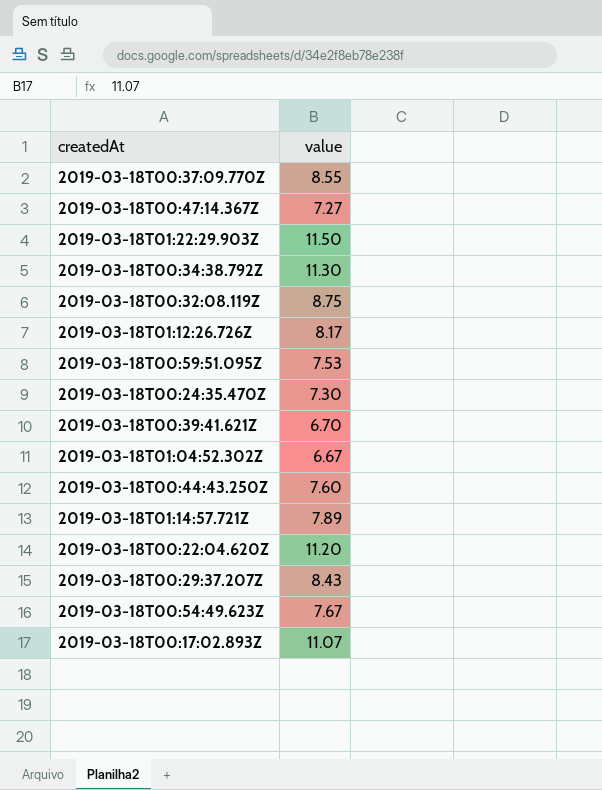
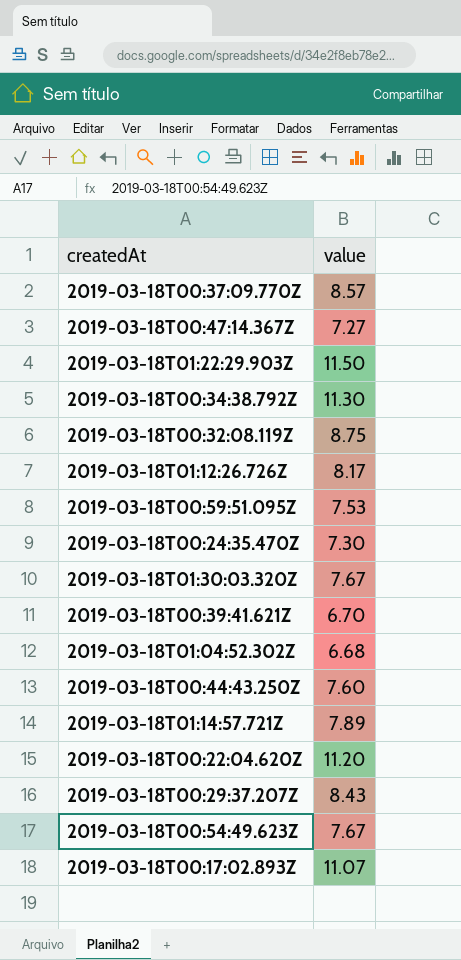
2019-03-18T00:37:09.770Z | value: 8.55 -> 8.57
row 2019-03-18T01:30:03.320Z: none -> 7.67
2019-03-18T01:04:52.302Z | value: 6.67 -> 6.68

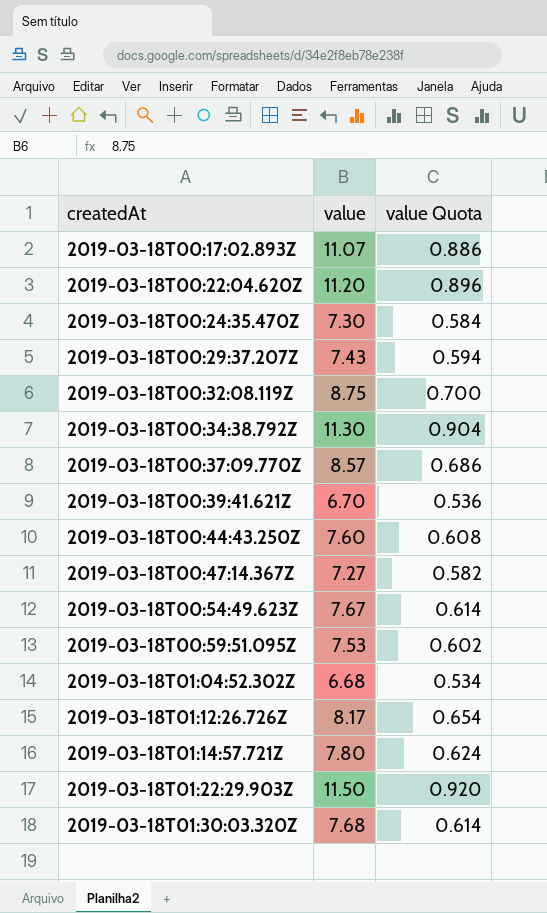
row order: none -> createdAt ascending
column value Quota | formula: none -> [value] * 0.08
2019-03-18T00:29:37.207Z | value: 8.43 -> 7.43
2019-03-18T01:14:57.721Z | value: 7.89 -> 7.80
2019-03-18T01:30:03.320Z | value: 7.67 -> 7.68

